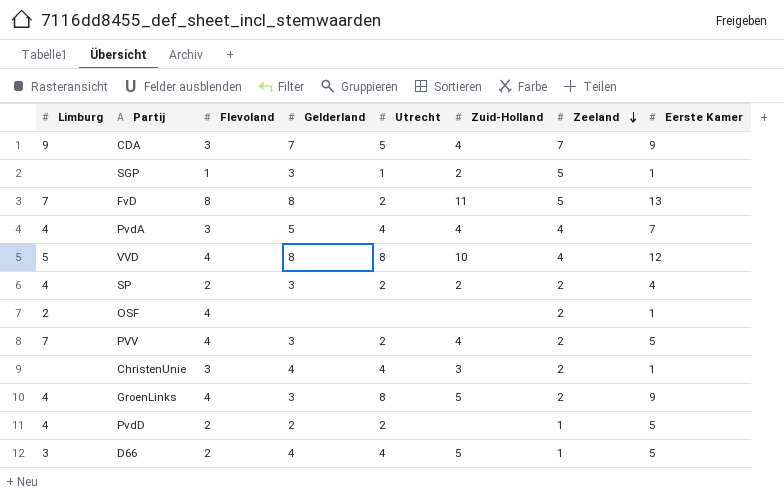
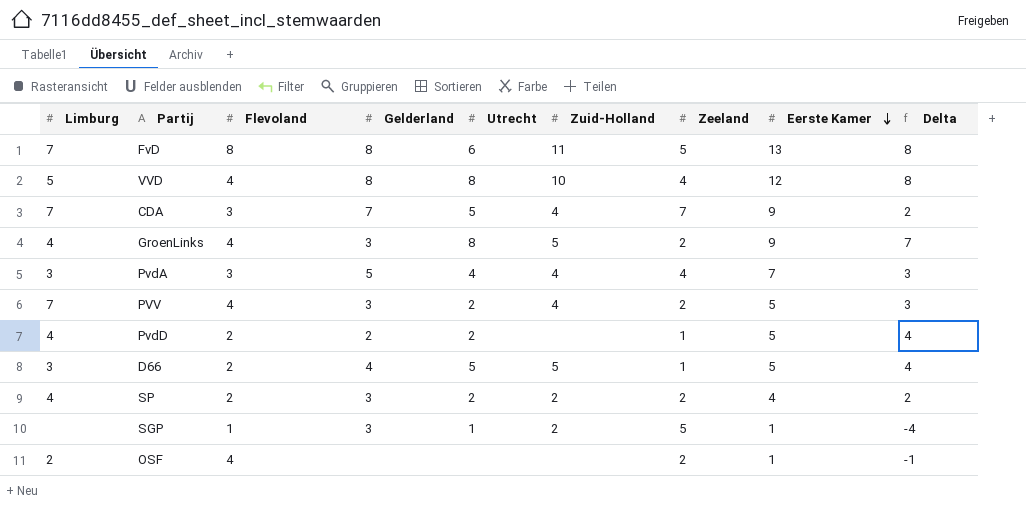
row order: Zeeland descending -> Eerste Kamer descending
column Delta | formula: none -> [Eerste Kamer] - [Zeeland]
row ChristenUnie: none | 3 | 4 | 4 | 3 | 2 | 1 -> none
FvD | Utrecht: 2 -> 6
CDA | Limburg: 9 -> 7
PvdA | Limburg: 4 -> 3
D66 | Utrecht: 4 -> 5

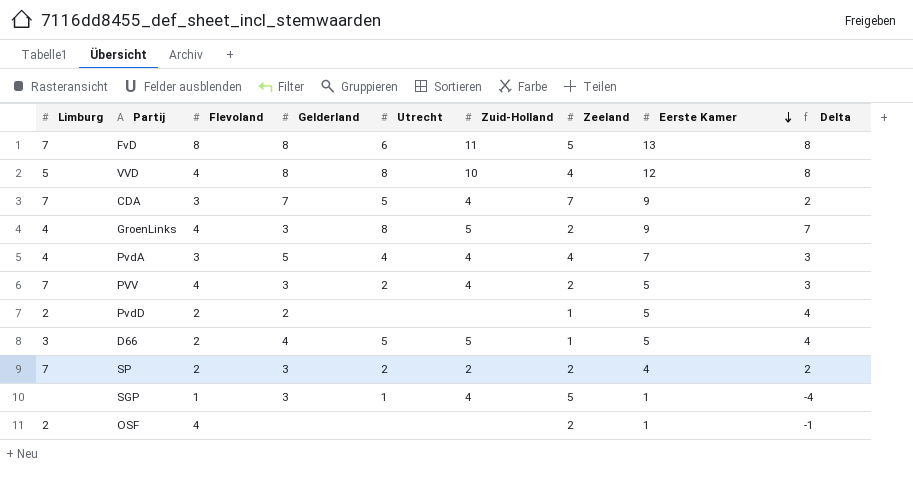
PvdA | Limburg: 3 -> 4
PvdD | Limburg: 4 -> 2
PvdD | Utrecht: 2 -> none
SP | Limburg: 4 -> 7
SGP | Zuid-Holland: 2 -> 4

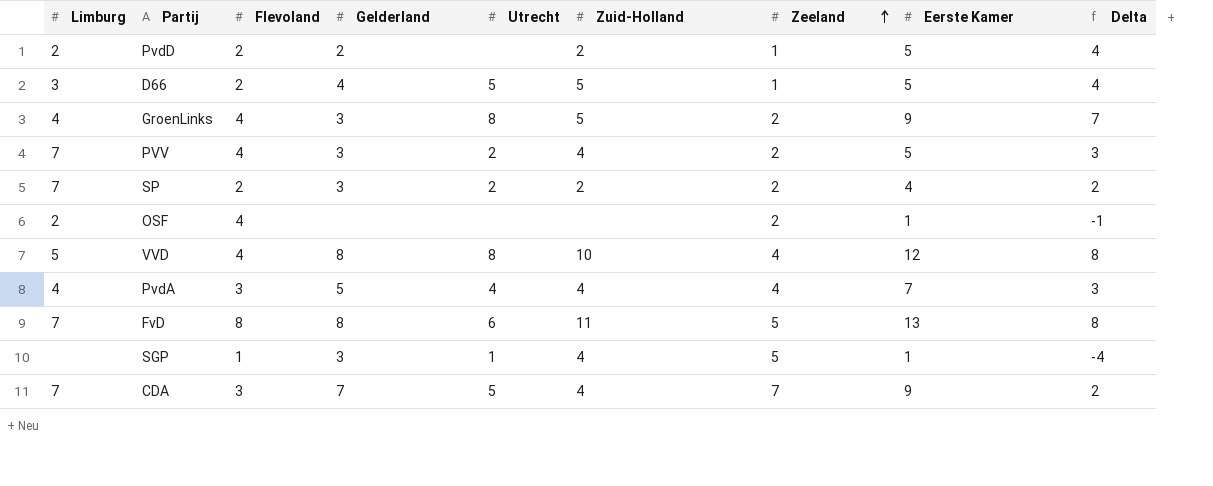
row order: Eerste Kamer descending -> Zeeland ascending
PvdD | Zuid-Holland: none -> 2

